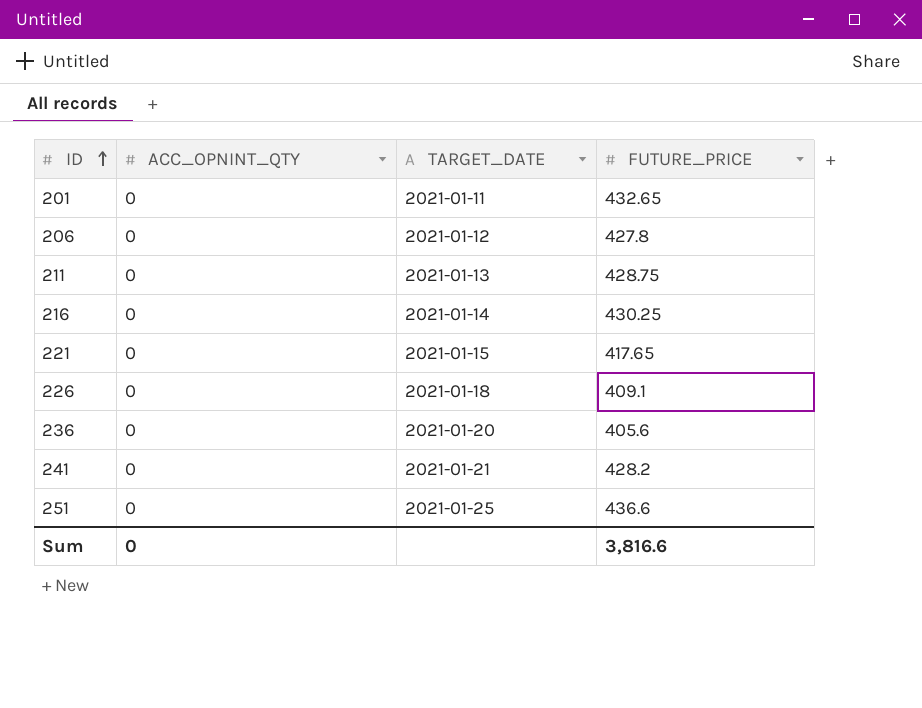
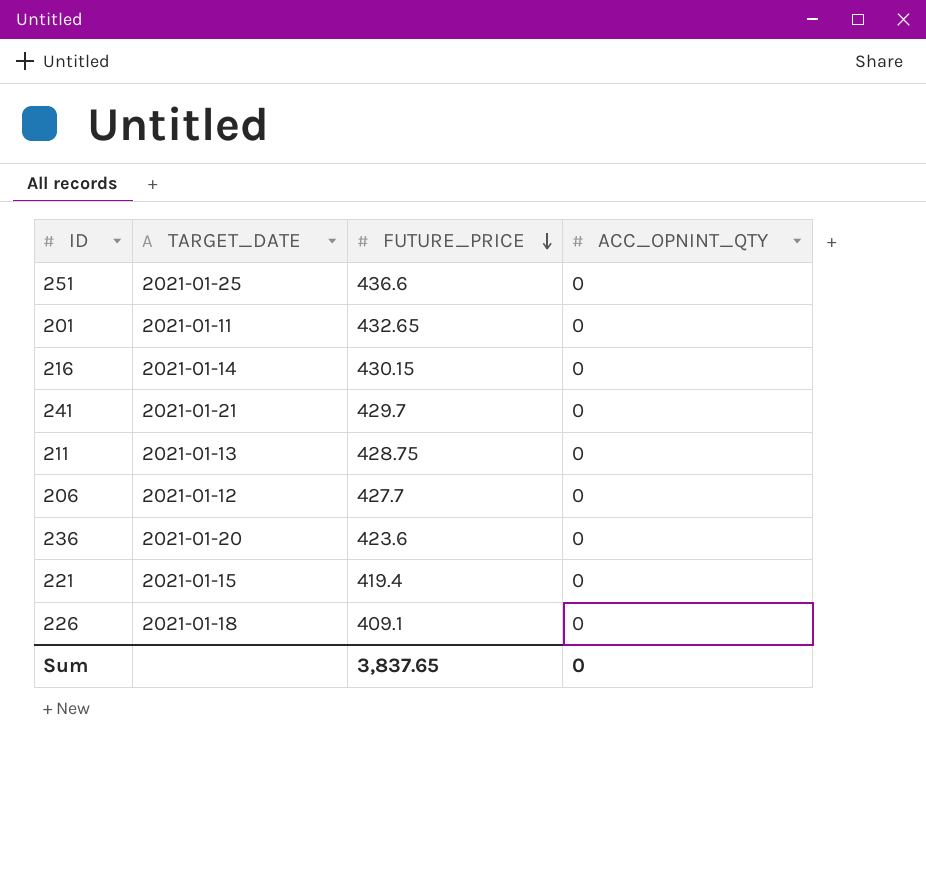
row order: ID ascending -> FUTURE_PRICE descending
column ACC_OPNINT_QTY | position: 2 -> 4
216 | FUTURE_PRICE: 430.25 -> 430.15
241 | FUTURE_PRICE: 428.2 -> 429.7
206 | FUTURE_PRICE: 427.8 -> 427.7
236 | FUTURE_PRICE: 405.6 -> 423.6
221 | FUTURE_PRICE: 417.65 -> 419.4
Sum | FUTURE_PRICE: 3,816.6 -> 3,837.65

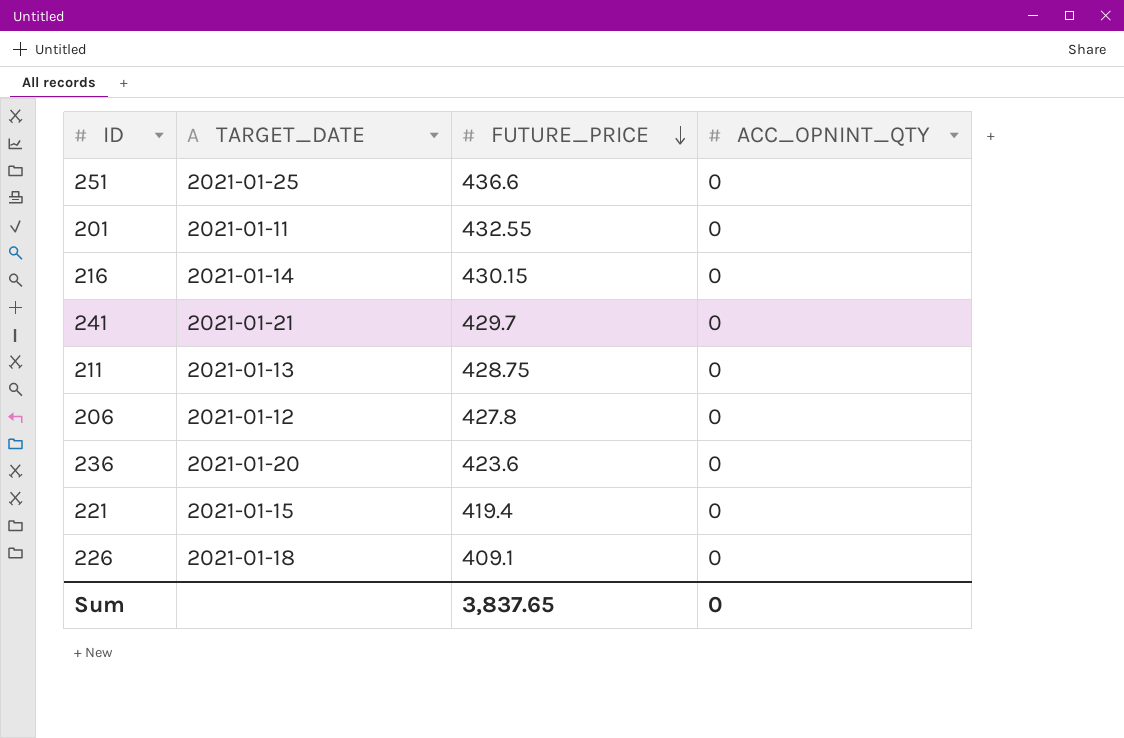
201 | FUTURE_PRICE: 432.65 -> 432.55
206 | FUTURE_PRICE: 427.7 -> 427.8

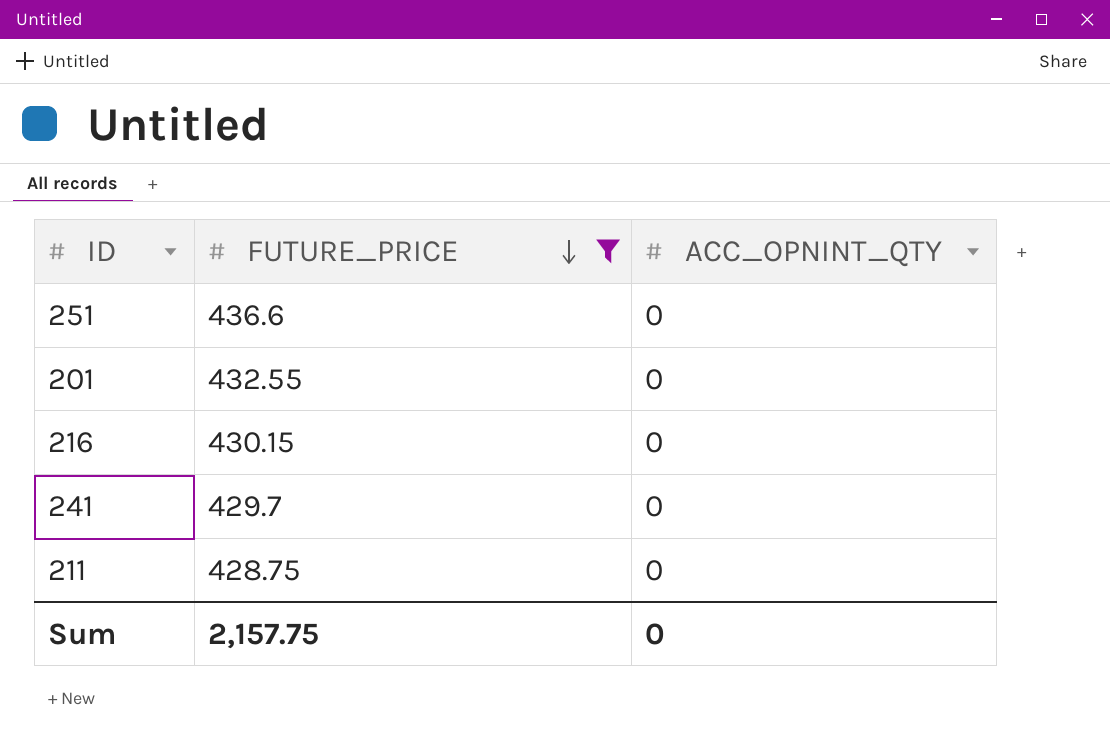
filter: none -> FUTURE_PRICE >= 428.75
column TARGET_DATE | position: 2 -> none
Sum | FUTURE_PRICE: 3,837.65 -> 2,157.75

